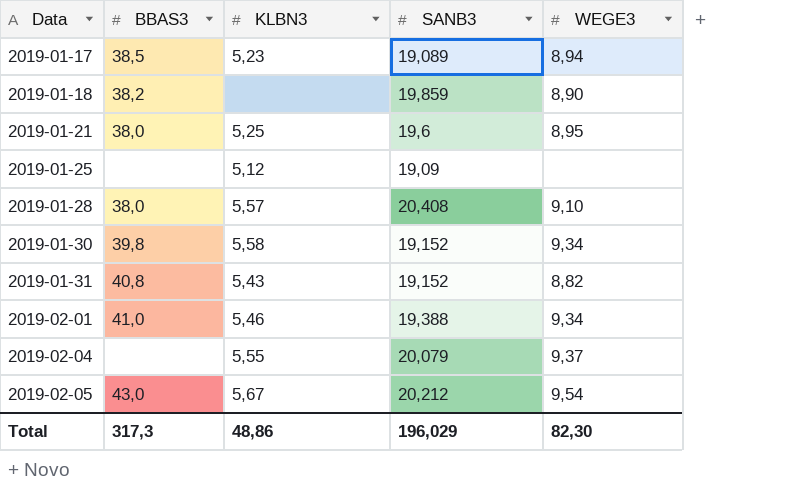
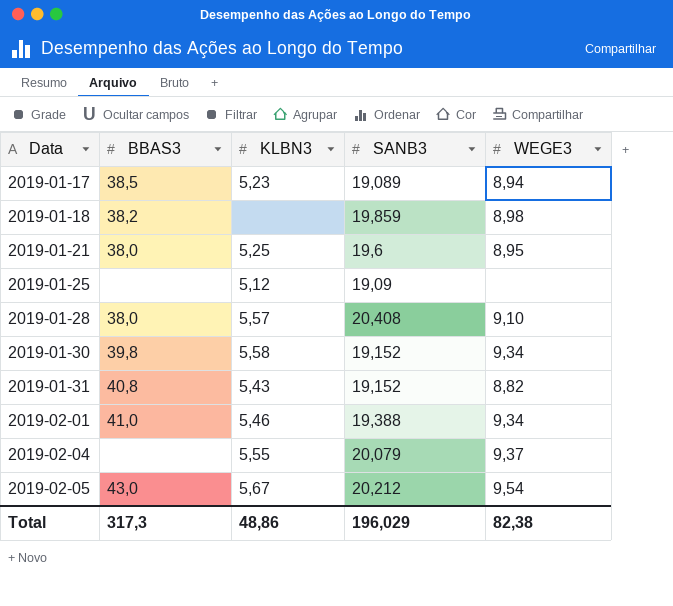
2019-01-18 | WEGE3: 8,90 -> 8,98
Total | WEGE3: 82,30 -> 82,38

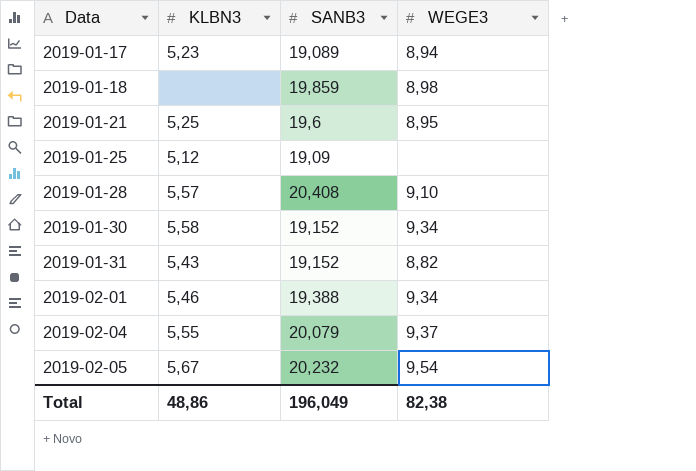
column BBAS3 | position: 2 -> none
2019-02-05 | SANB3: 20,212 -> 20,232
Total | SANB3: 196,029 -> 196,049

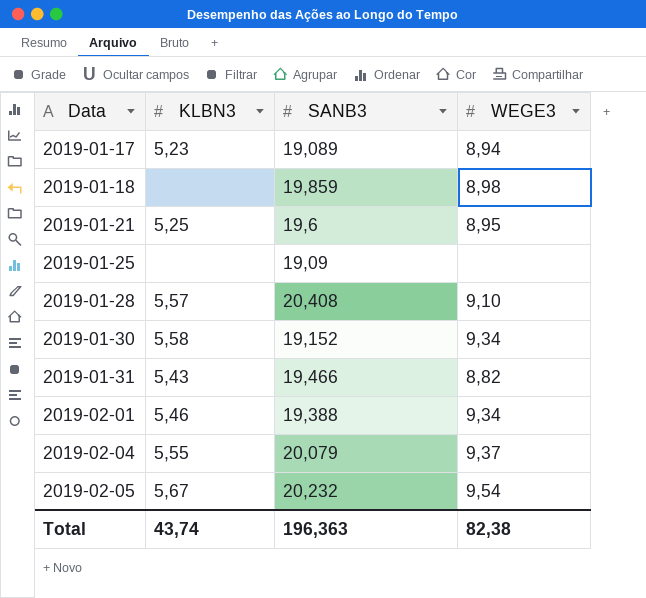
2019-01-25 | KLBN3: 5,12 -> none
2019-01-31 | SANB3: 19,152 -> 19,466
Total | KLBN3: 48,86 -> 43,74
Total | SANB3: 196,049 -> 196,363

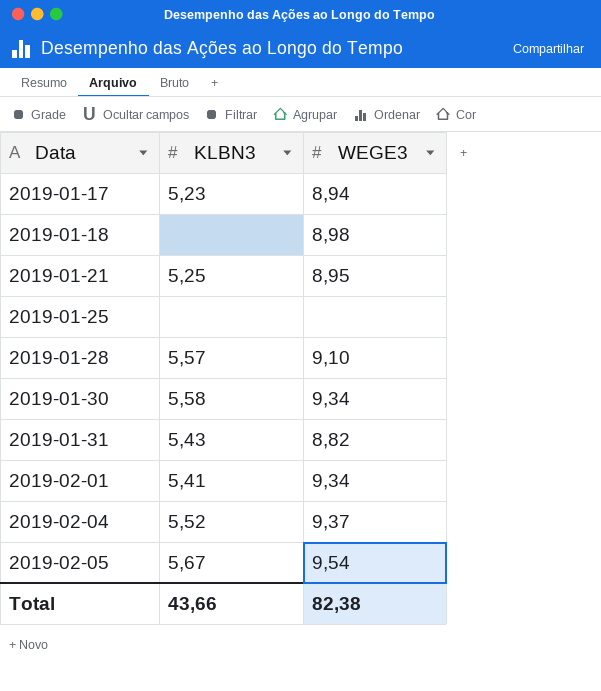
column SANB3 | position: 3 -> none
2019-02-01 | KLBN3: 5,46 -> 5,41
2019-02-04 | KLBN3: 5,55 -> 5,52
Total | KLBN3: 43,74 -> 43,66

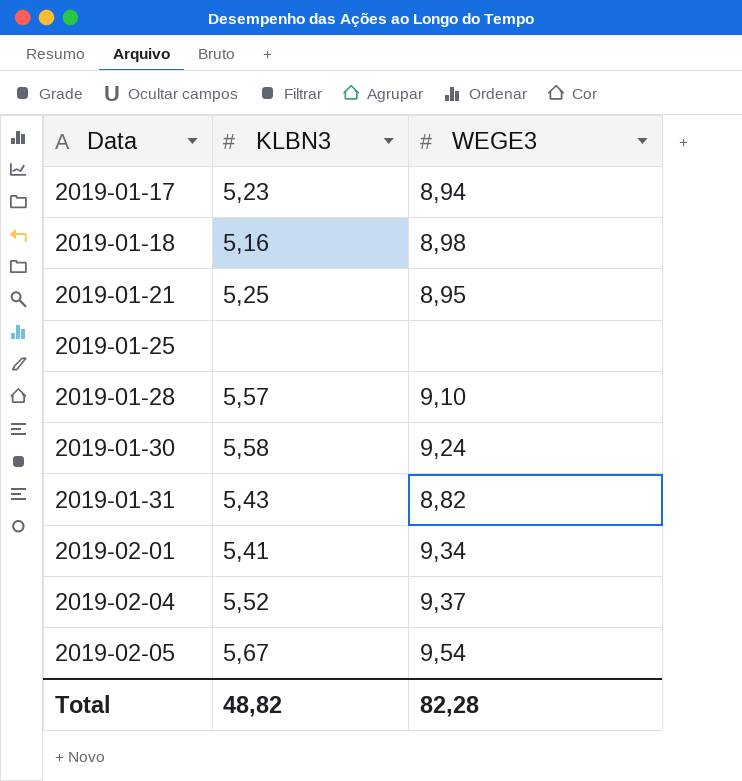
2019-01-18 | KLBN3: none -> 5,16
2019-01-30 | WEGE3: 9,34 -> 9,24
Total | KLBN3: 43,66 -> 48,82
Total | WEGE3: 82,38 -> 82,28

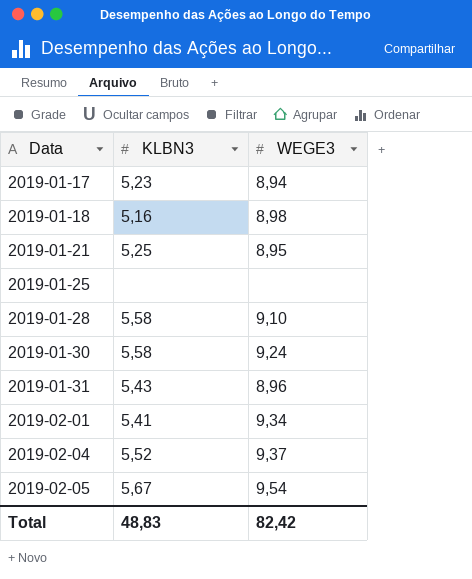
2019-01-28 | KLBN3: 5,57 -> 5,58
2019-01-31 | WEGE3: 8,82 -> 8,96
Total | KLBN3: 48,82 -> 48,83
Total | WEGE3: 82,28 -> 82,42

